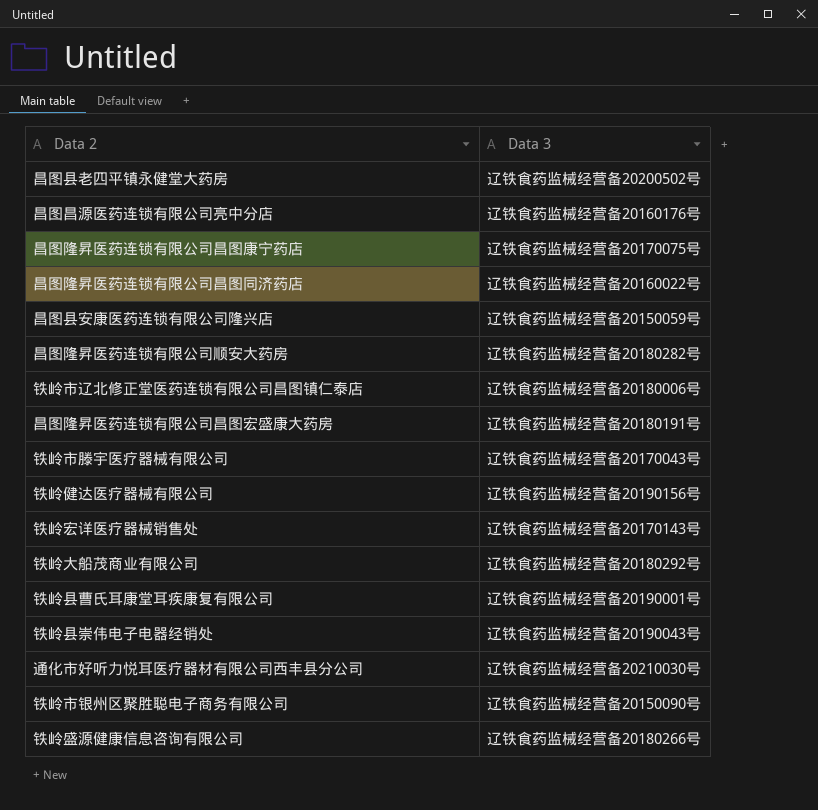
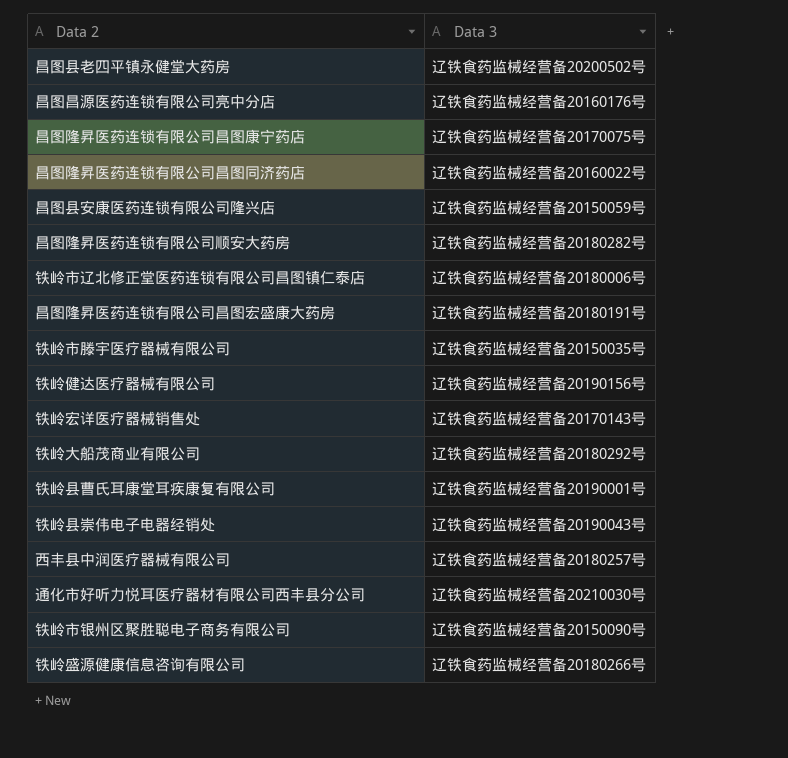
铁岭市滕宇医疗器械有限公司 | Data 3: 辽铁食药监械经营备20170043号 -> 辽铁食药监械经营备20150035号
row 西丰县中润医疗器械有限公司: none -> 辽铁食药监械经营备20180257号

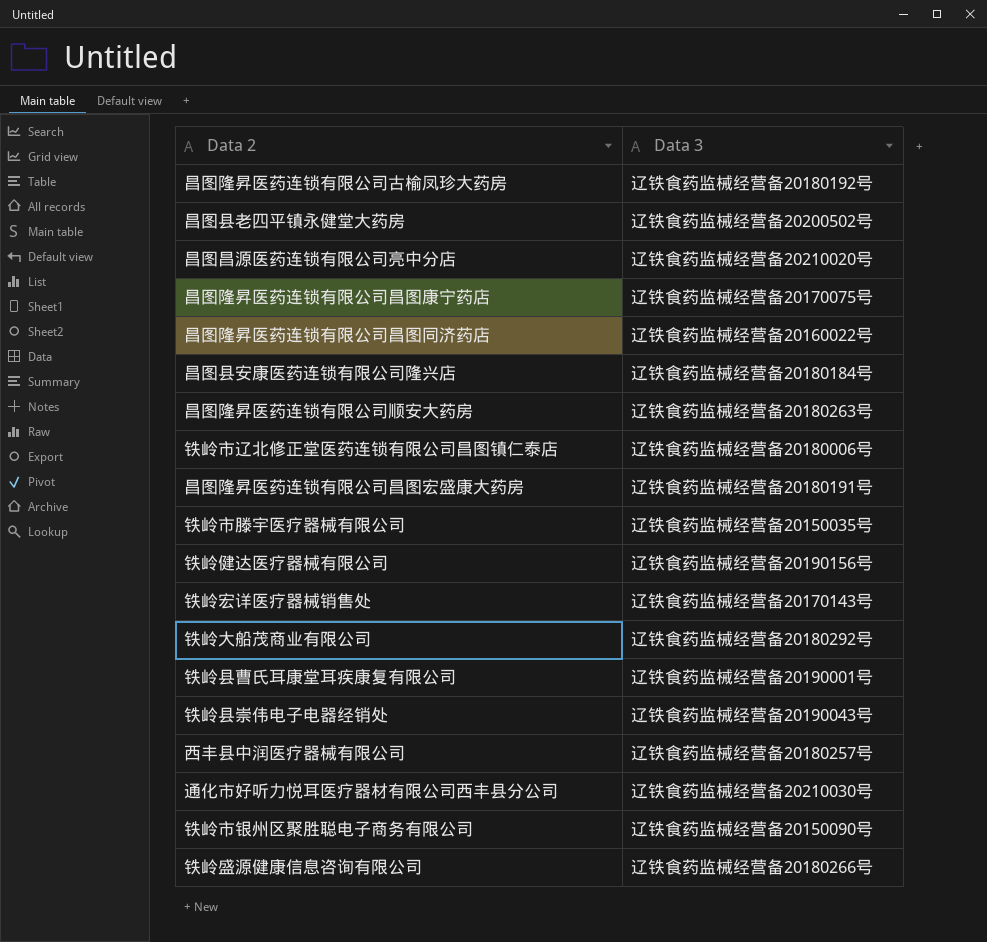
row 昌图隆昇医药连锁有限公司古榆凤珍大药房: none -> 辽铁食药监械经营备20180192号
昌图昌源医药连锁有限公司亮中分店 | Data 3: 辽铁食药监械经营备20160176号 -> 辽铁食药监械经营备20210020号
昌图县安康医药连锁有限公司隆兴店 | Data 3: 辽铁食药监械经营备20150059号 -> 辽铁食药监械经营备20180184号
昌图隆昇医药连锁有限公司顺安大药房 | Data 3: 辽铁食药监械经营备20180282号 -> 辽铁食药监械经营备20180263号

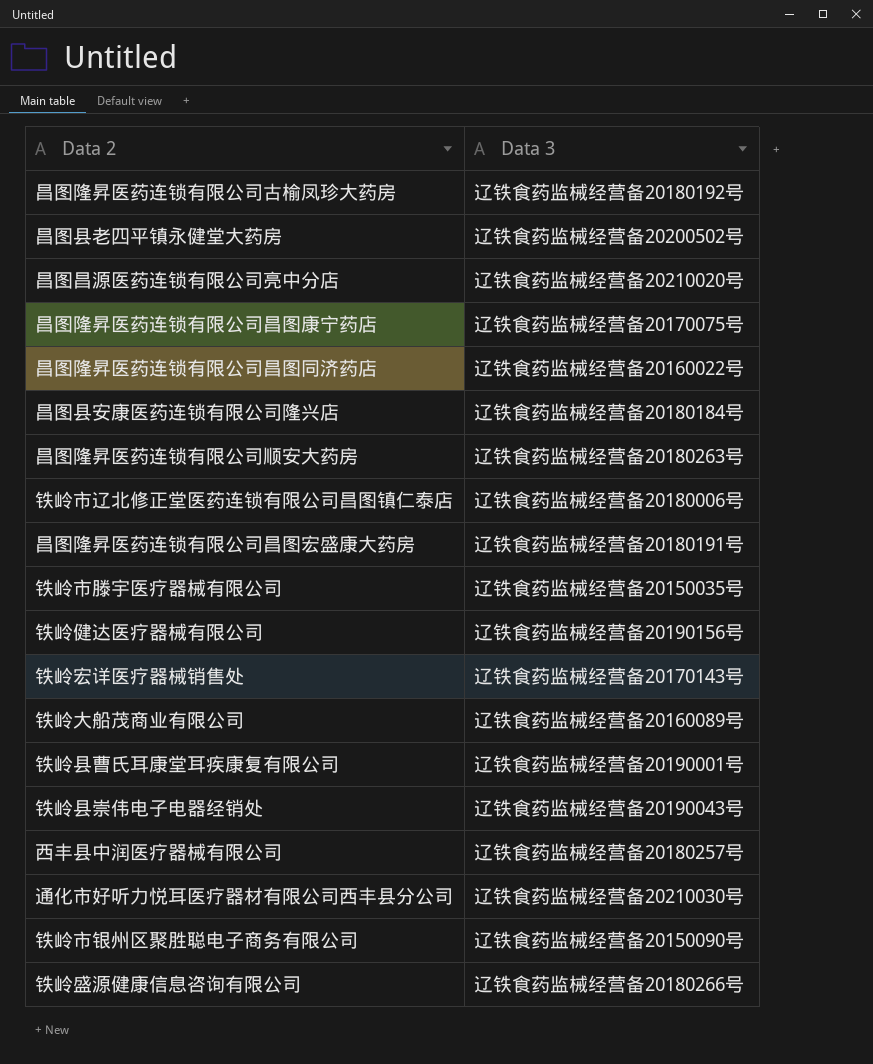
铁岭大船茂商业有限公司 | Data 3: 辽铁食药监械经营备20180292号 -> 辽铁食药监械经营备20160089号

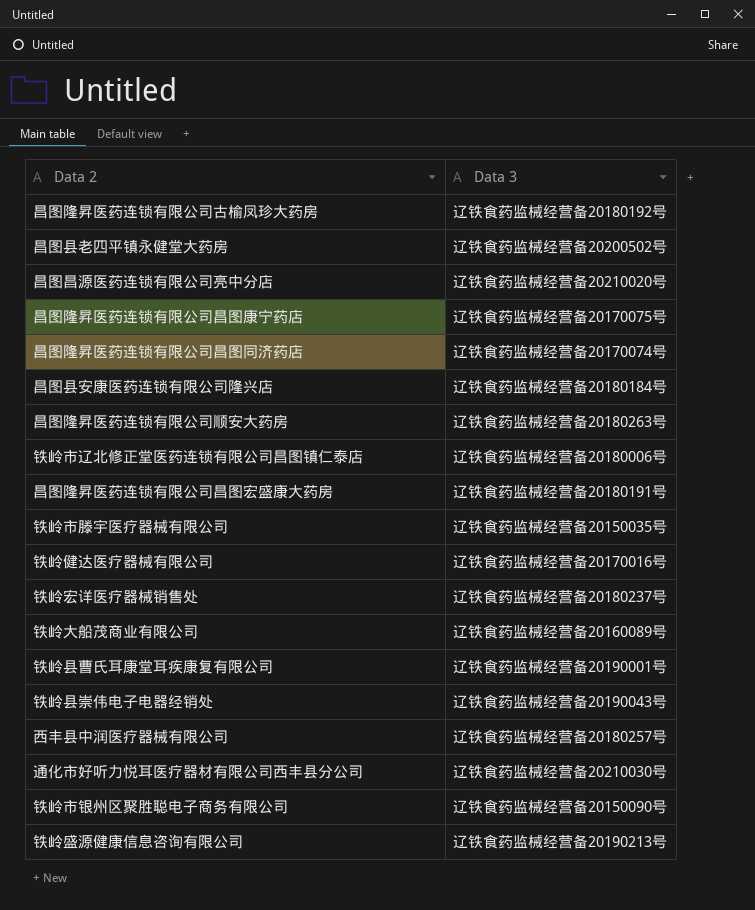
昌图隆昇医药连锁有限公司昌图同济药店 | Data 3: 辽铁食药监械经营备20160022号 -> 辽铁食药监械经营备20170074号
铁岭健达医疗器械有限公司 | Data 3: 辽铁食药监械经营备20190156号 -> 辽铁食药监械经营备20170016号
铁岭宏详医疗器械销售处 | Data 3: 辽铁食药监械经营备20170143号 -> 辽铁食药监械经营备20180237号
铁岭盛源健康信息咨询有限公司 | Data 3: 辽铁食药监械经营备20180266号 -> 辽铁食药监械经营备20190213号

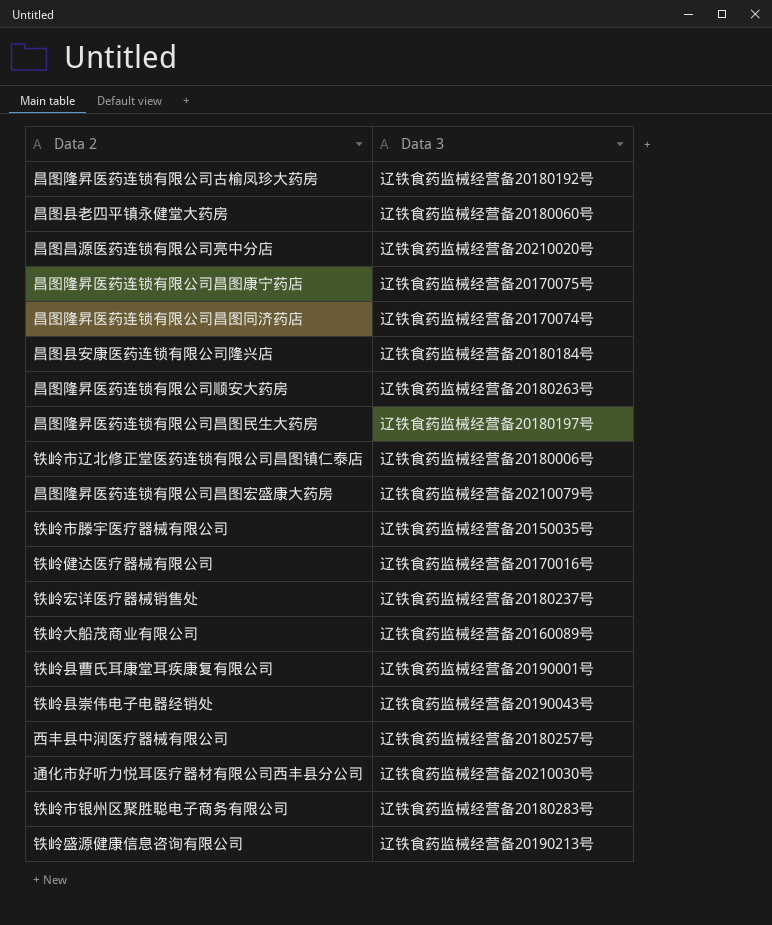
昌图县老四平镇永健堂大药房 | Data 3: 辽铁食药监械经营备20200502号 -> 辽铁食药监械经营备20180060号
row 昌图隆昇医药连锁有限公司昌图民生大药房: none -> 辽铁食药监械经营备20180197号
昌图隆昇医药连锁有限公司昌图宏盛康大药房 | Data 3: 辽铁食药监械经营备20180191号 -> 辽铁食药监械经营备20210079号
铁岭市银州区聚胜聪电子商务有限公司 | Data 3: 辽铁食药监械经营备20150090号 -> 辽铁食药监械经营备20180283号

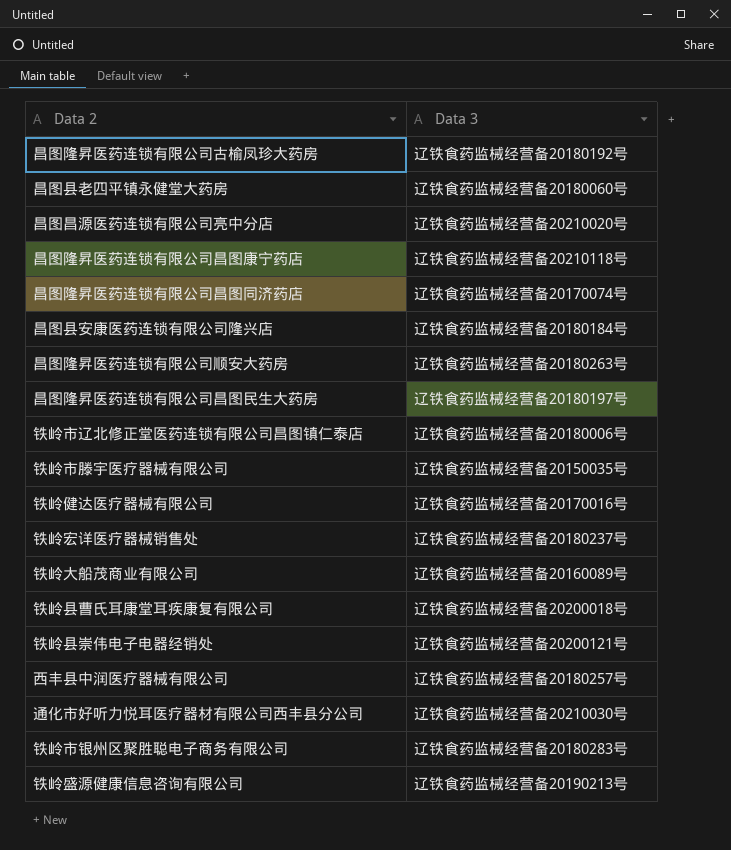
row 昌图隆昇医药连锁有限公司昌图宏盛康大药房: 辽铁食药监械经营备20210079号 -> none
昌图隆昇医药连锁有限公司昌图康宁药店 | Data 3: 辽铁食药监械经营备20170075号 -> 辽铁食药监械经营备20210118号
铁岭县曹氏耳康堂耳疾康复有限公司 | Data 3: 辽铁食药监械经营备20190001号 -> 辽铁食药监械经营备20200018号
铁岭县崇伟电子电器经销处 | Data 3: 辽铁食药监械经营备20190043号 -> 辽铁食药监械经营备20200121号

